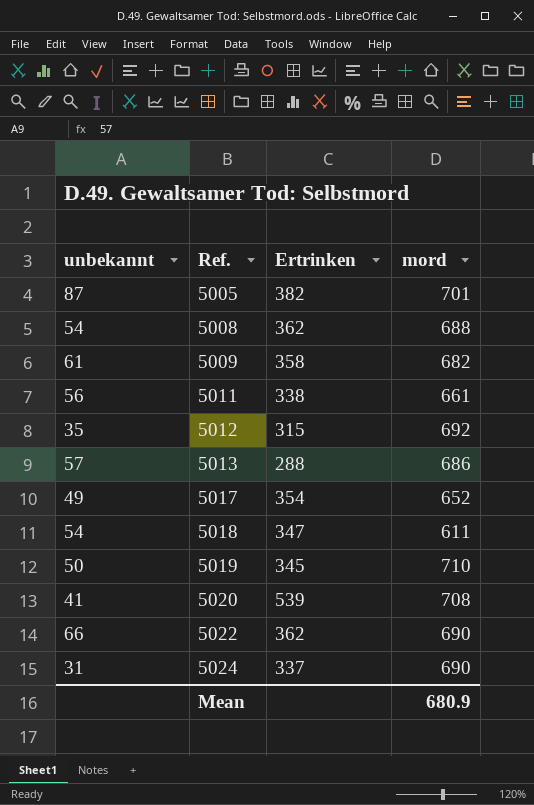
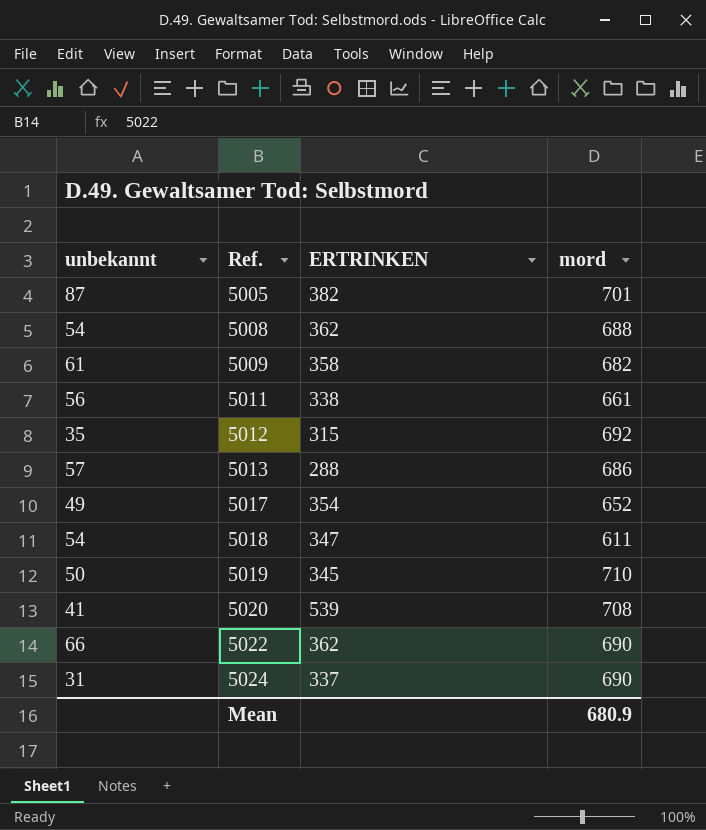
column name: Ertrinken -> ERTRINKEN

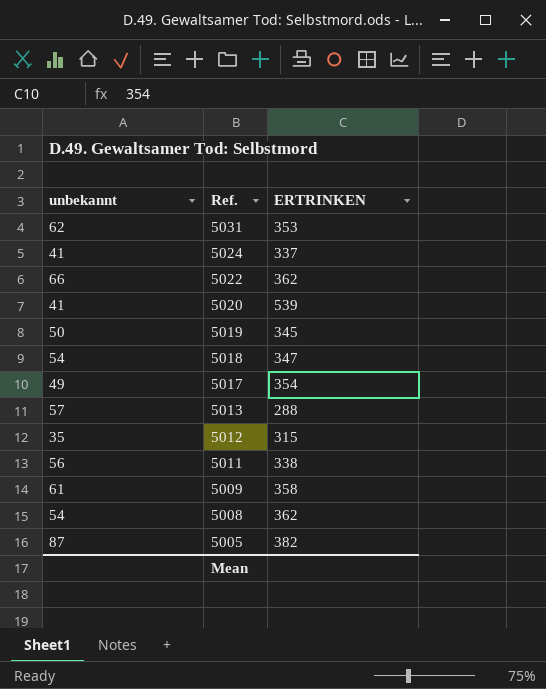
row order: Ref. ascending -> Ref. descending
column mord | position: 4 -> none
row 5031: none -> 62 | 353
5024 | unbekannt: 31 -> 41

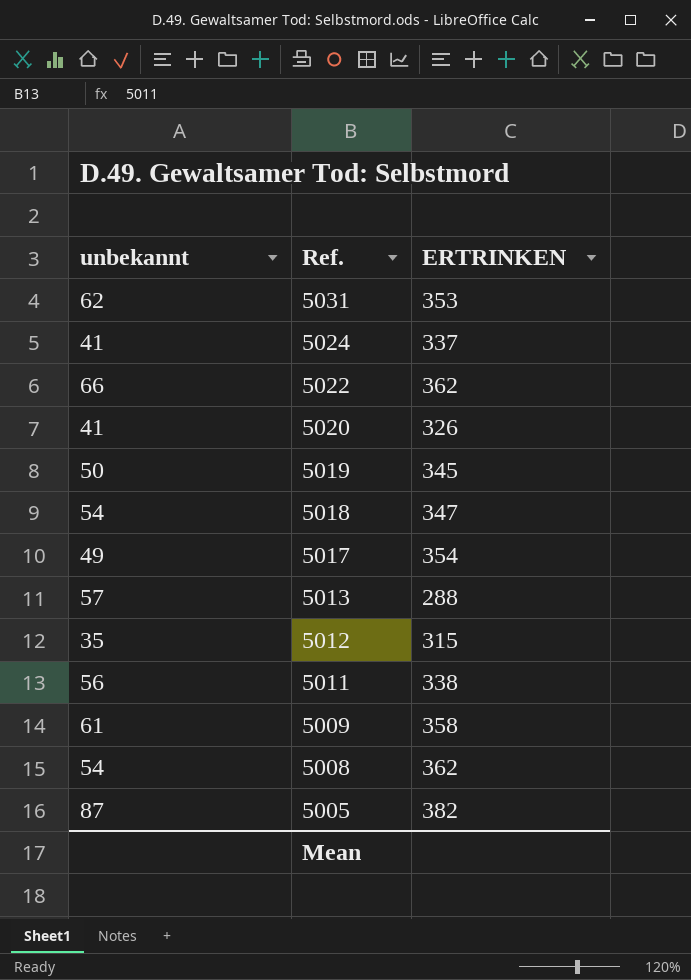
5020 | ERTRINKEN: 539 -> 326

